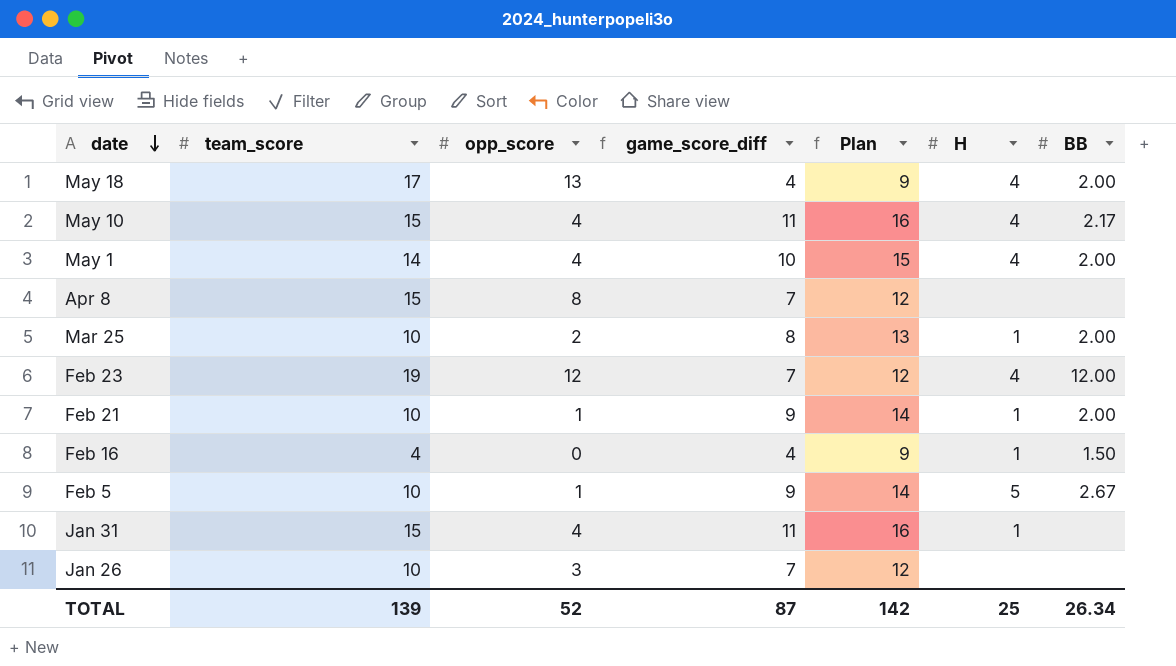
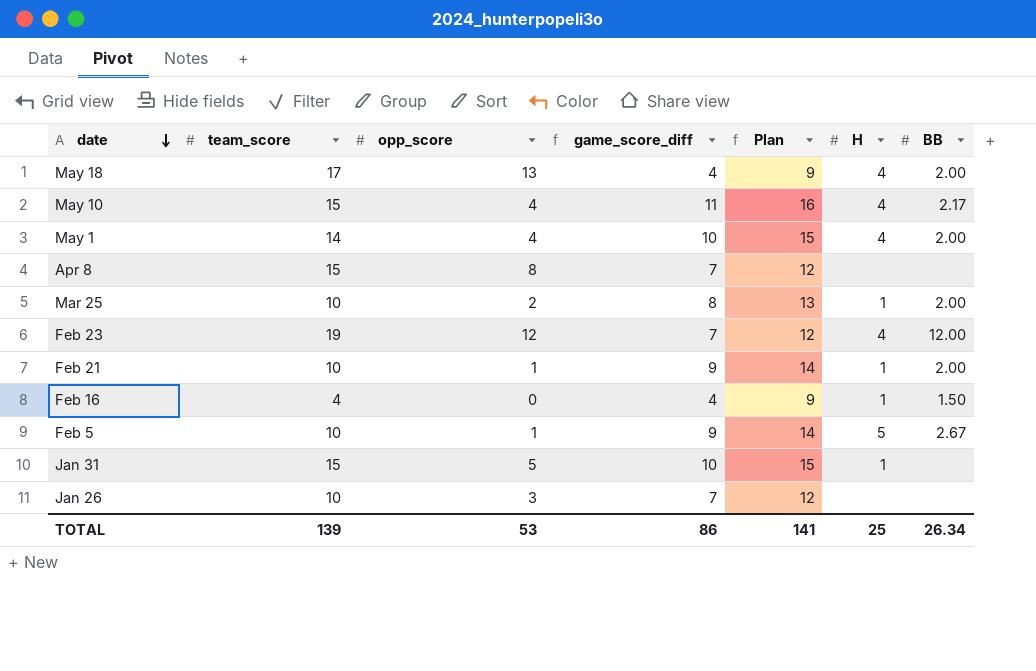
Jan 31 | opp_score: 4 -> 5
Jan 31 | game_score_diff: 11 -> 10
Jan 31 | Plan: 16 -> 15
TOTAL | opp_score: 52 -> 53
TOTAL | game_score_diff: 87 -> 86
TOTAL | Plan: 142 -> 141

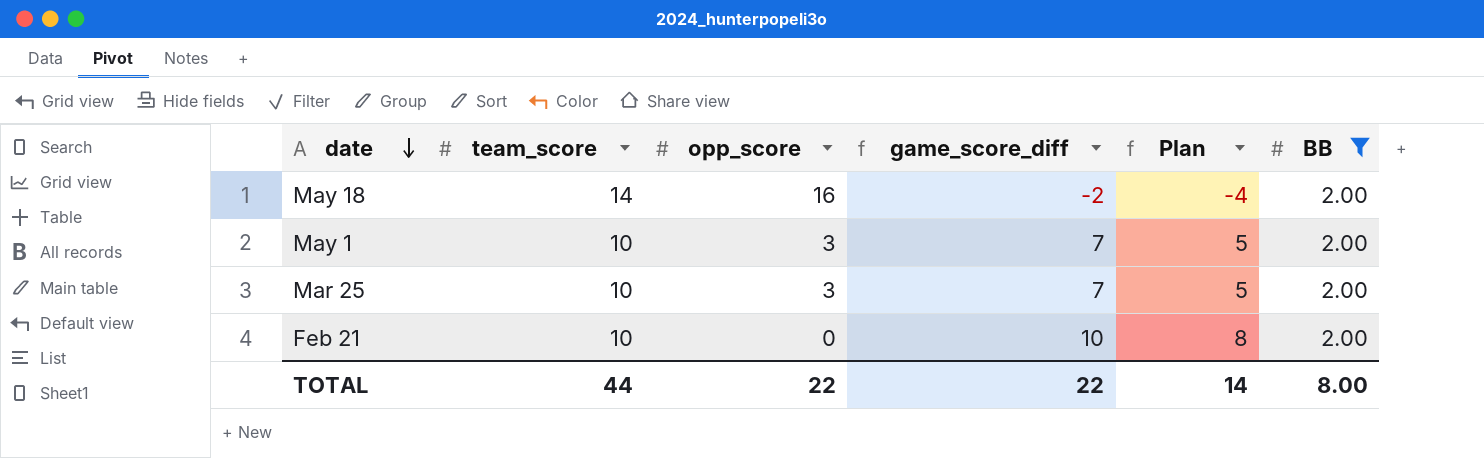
filter: none -> BB = 2.00
column H | position: 6 -> none
column Plan | formula: [game_score_diff] + 5 -> [game_score_diff] - 2
May 18 | team_score: 17 -> 14
May 18 | opp_score: 13 -> 16
May 18 | game_score_diff: 4 -> -2
May 1 | team_score: 14 -> 10
May 1 | opp_score: 4 -> 3
May 1 | game_score_diff: 10 -> 7
Mar 25 | opp_score: 2 -> 3
Mar 25 | game_score_diff: 8 -> 7
Feb 21 | opp_score: 1 -> 0
Feb 21 | game_score_diff: 9 -> 10
TOTAL | team_score: 139 -> 44
TOTAL | opp_score: 53 -> 22
TOTAL | game_score_diff: 86 -> 22
TOTAL | Plan: 141 -> 14
TOTAL | BB: 26.34 -> 8.00

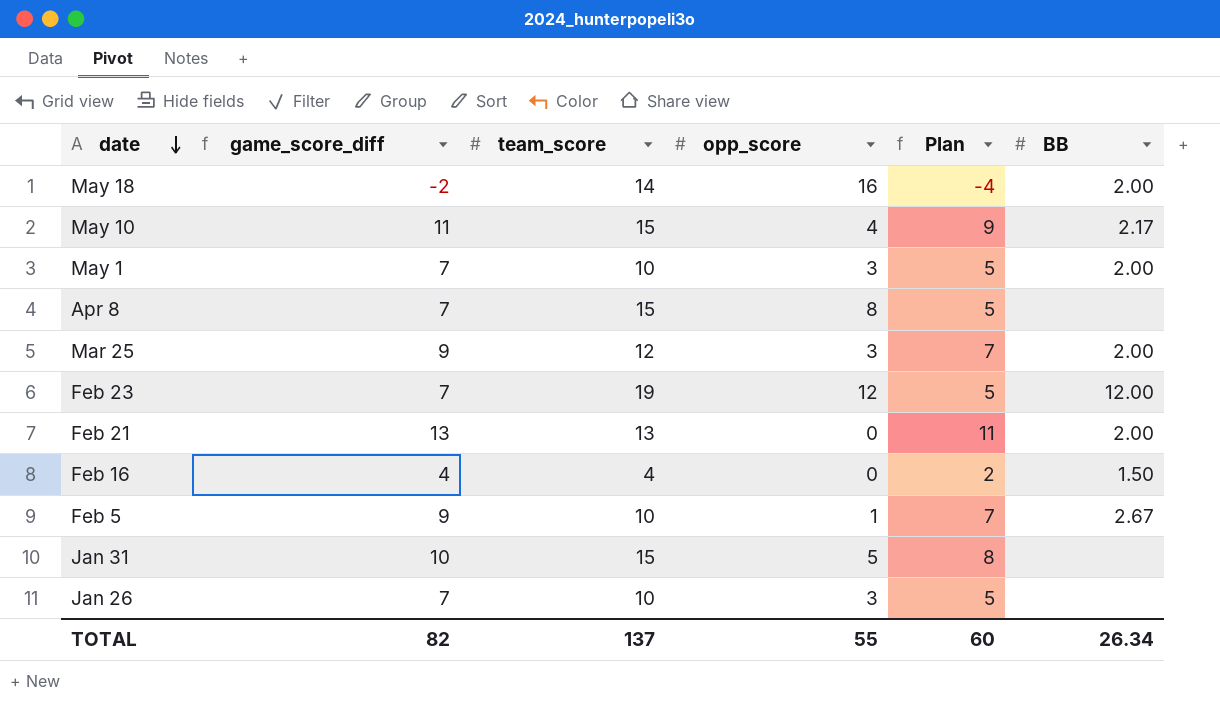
filter: BB = 2.00 -> none
column game_score_diff | position: 4 -> 2
Mar 25 | game_score_diff: 7 -> 9
Mar 25 | team_score: 10 -> 12
Mar 25 | Plan: 5 -> 7
Feb 21 | game_score_diff: 10 -> 13
Feb 21 | team_score: 10 -> 13
Feb 21 | Plan: 8 -> 11
TOTAL | game_score_diff: 22 -> 82
TOTAL | team_score: 44 -> 137
TOTAL | opp_score: 22 -> 55
TOTAL | Plan: 14 -> 60
TOTAL | BB: 8.00 -> 26.34

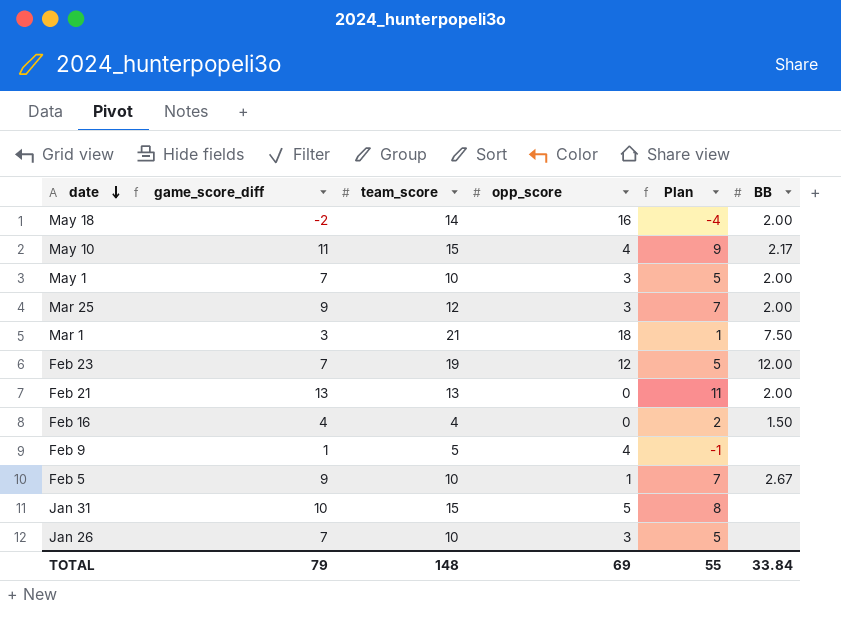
row Apr 8: 7 | 15 | 8 | 5 | none -> none
row Mar 1: none -> 3 | 21 | 18 | 1 | 7.50
row Feb 9: none -> 1 | 5 | 4 | -1 | none
TOTAL | game_score_diff: 82 -> 79
TOTAL | team_score: 137 -> 148
TOTAL | opp_score: 55 -> 69
TOTAL | Plan: 60 -> 55
TOTAL | BB: 26.34 -> 33.84

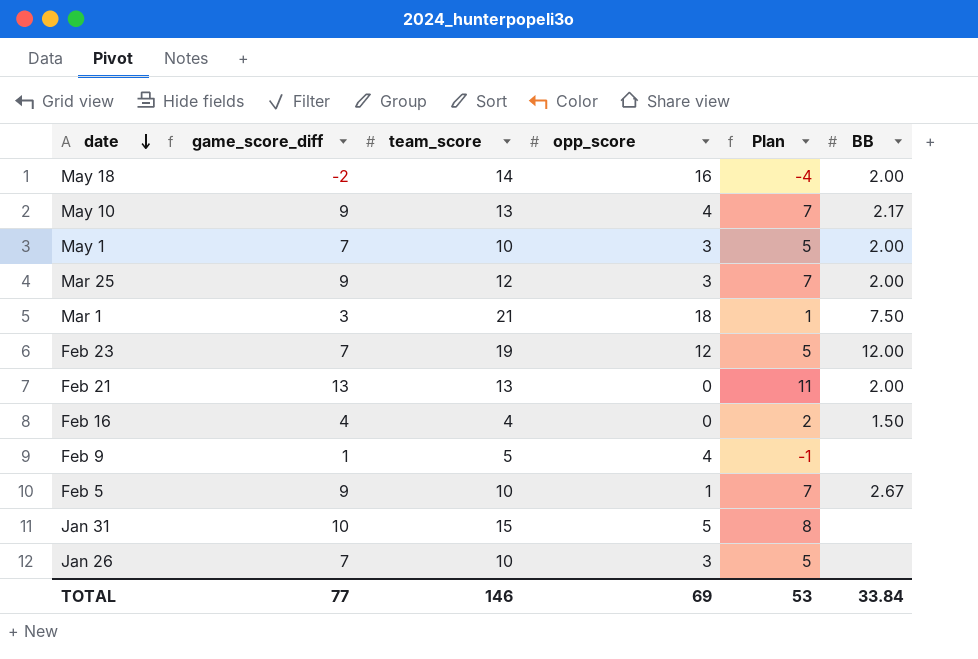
May 10 | game_score_diff: 11 -> 9
May 10 | team_score: 15 -> 13
May 10 | Plan: 9 -> 7
TOTAL | game_score_diff: 79 -> 77
TOTAL | team_score: 148 -> 146
TOTAL | Plan: 55 -> 53

